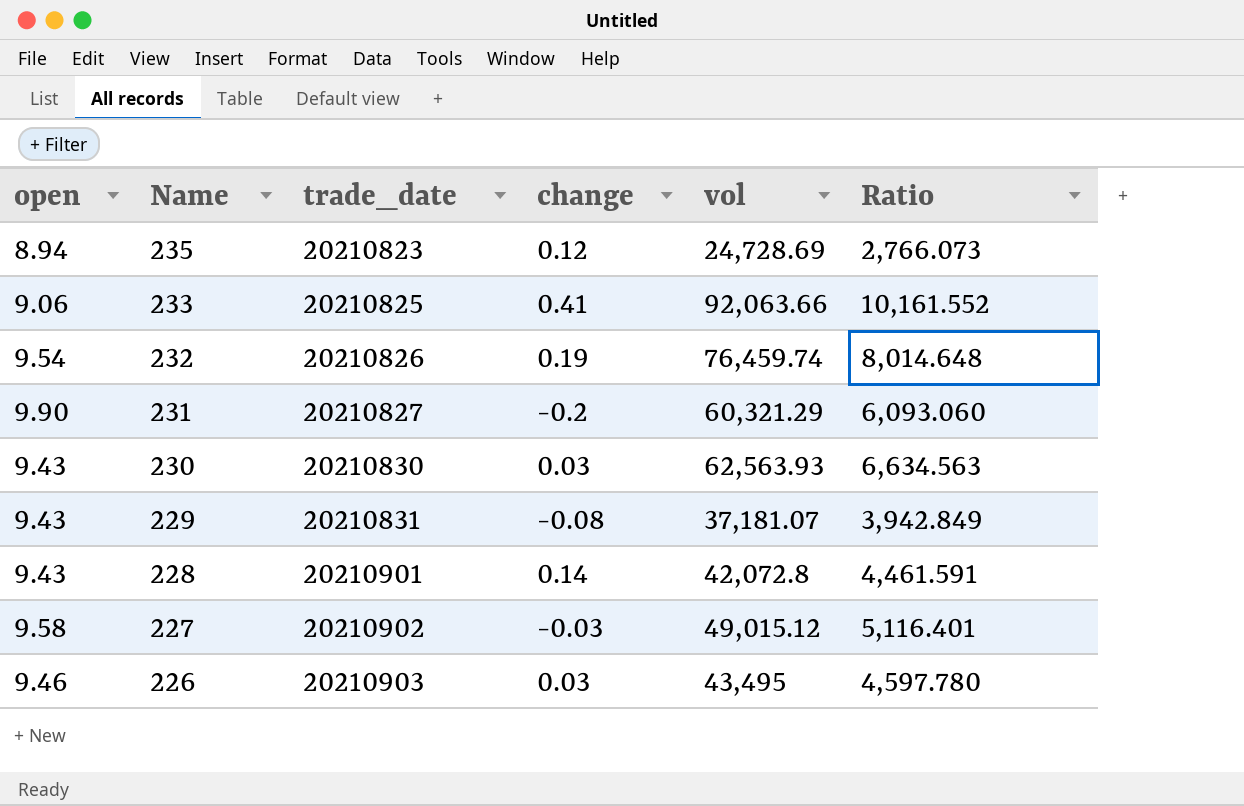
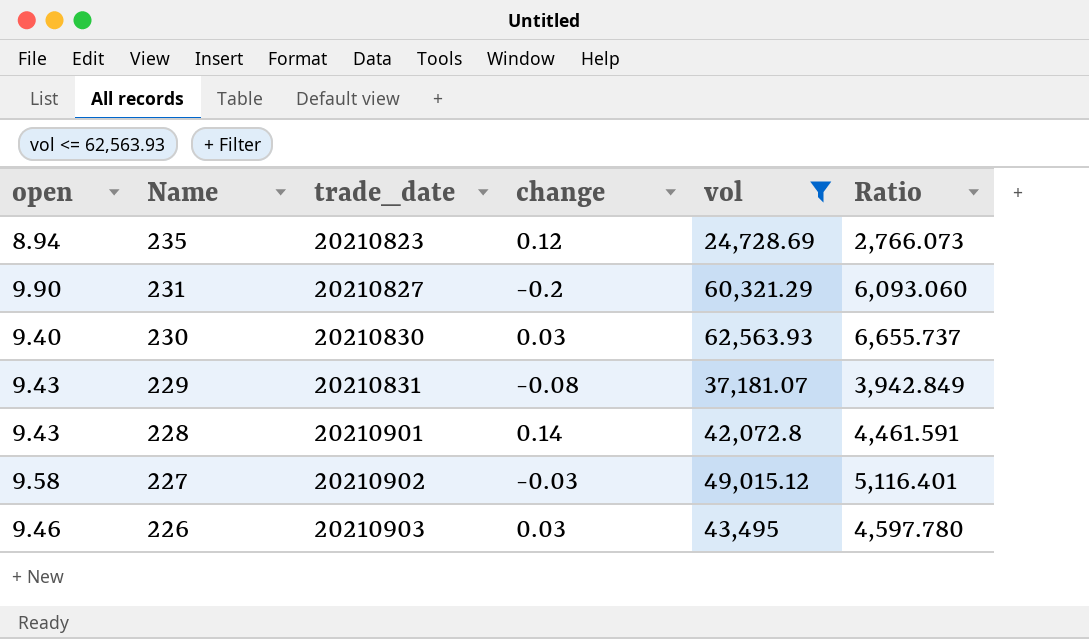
filter: none -> vol <= 62,563.93
230 | open: 9.43 -> 9.40
230 | Ratio: 6,634.563 -> 6,655.737

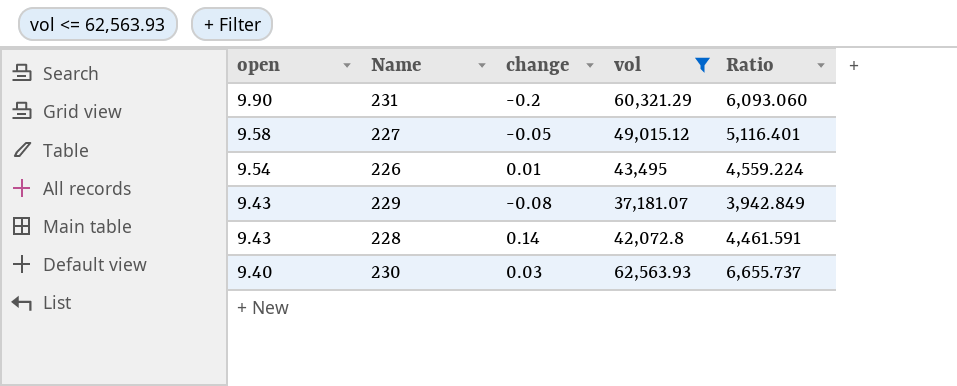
row order: Name descending -> open descending
column trade_date | position: 3 -> none
row 235: 8.94 | 20210823 | 0.12 | 24,728.69 | 2,766.073 -> none
227 | change: -0.03 -> -0.05
226 | open: 9.46 -> 9.54
226 | change: 0.03 -> 0.01
226 | Ratio: 4,597.780 -> 4,559.224

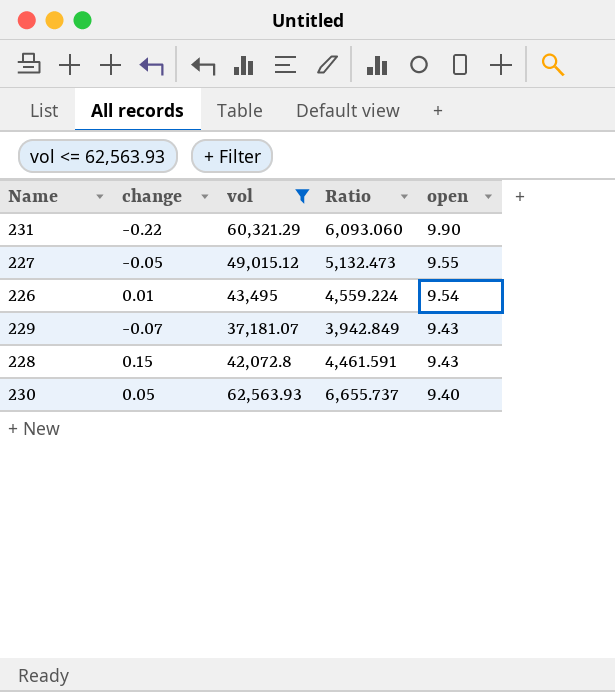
column open | position: 1 -> 5
231 | change: -0.2 -> -0.22
227 | Ratio: 5,116.401 -> 5,132.473
227 | open: 9.58 -> 9.55
229 | change: -0.08 -> -0.07
228 | change: 0.14 -> 0.15
230 | change: 0.03 -> 0.05

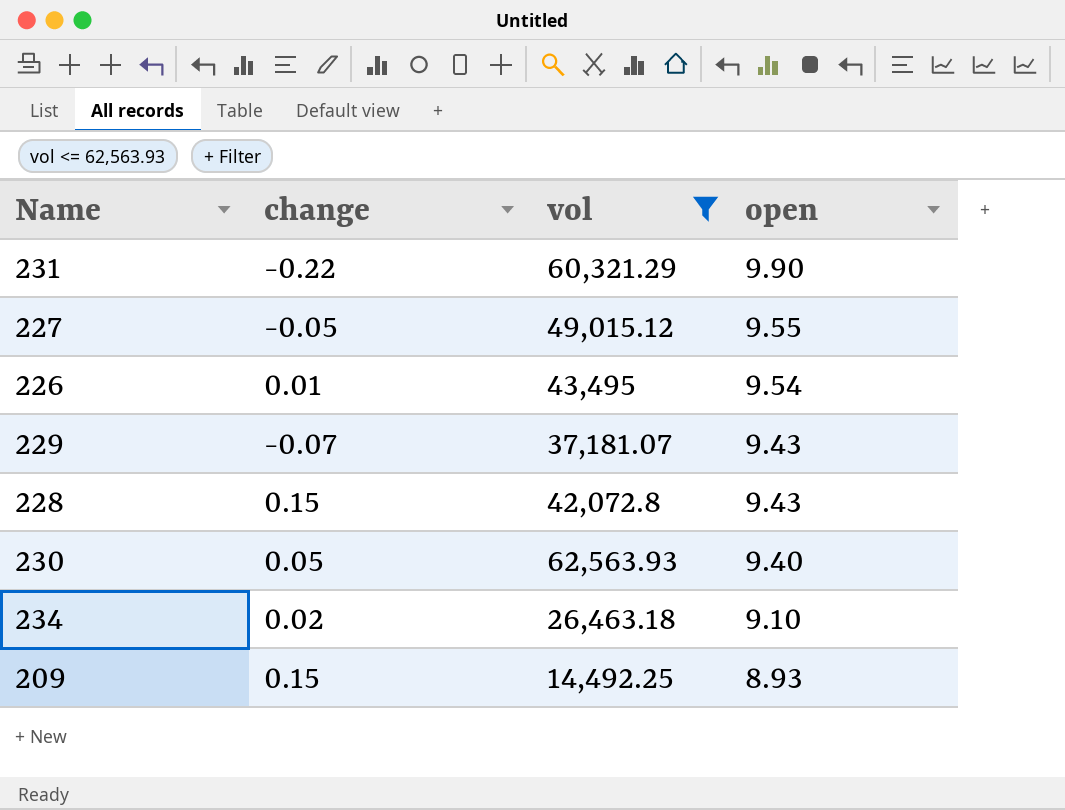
column Ratio | formula: [vol] / [open] -> none
row 234: none -> 0.02 | 26,463.18 | 9.10
row 209: none -> 0.15 | 14,492.25 | 8.93

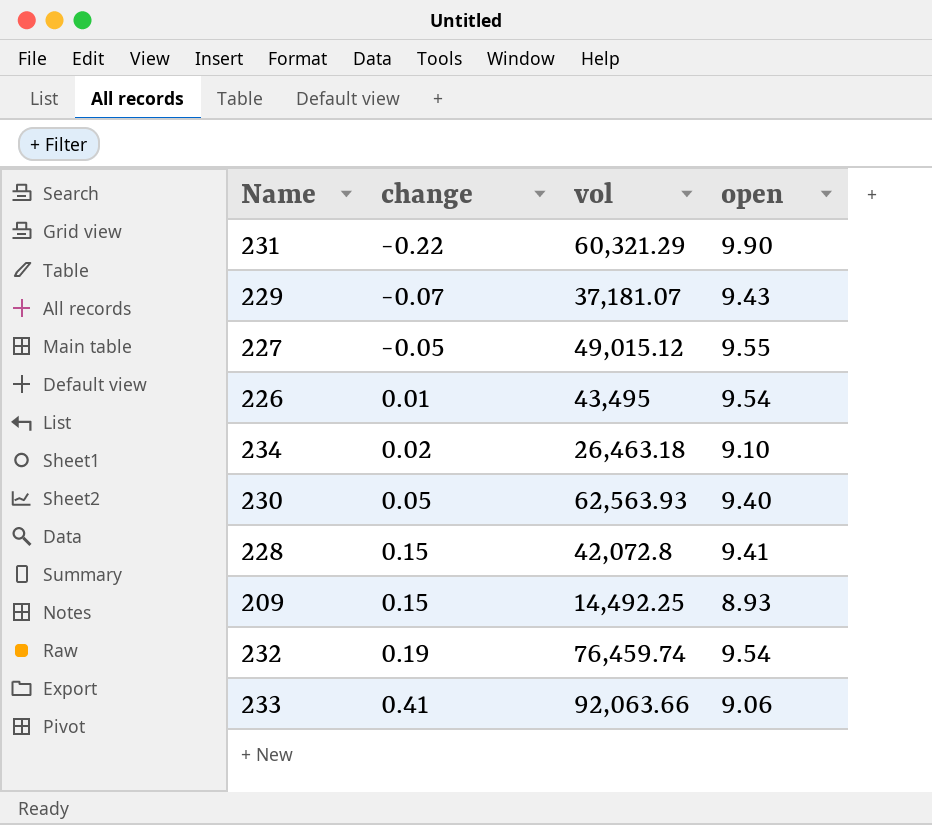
filter: vol <= 62,563.93 -> none
row order: open descending -> change ascending
228 | open: 9.43 -> 9.41

